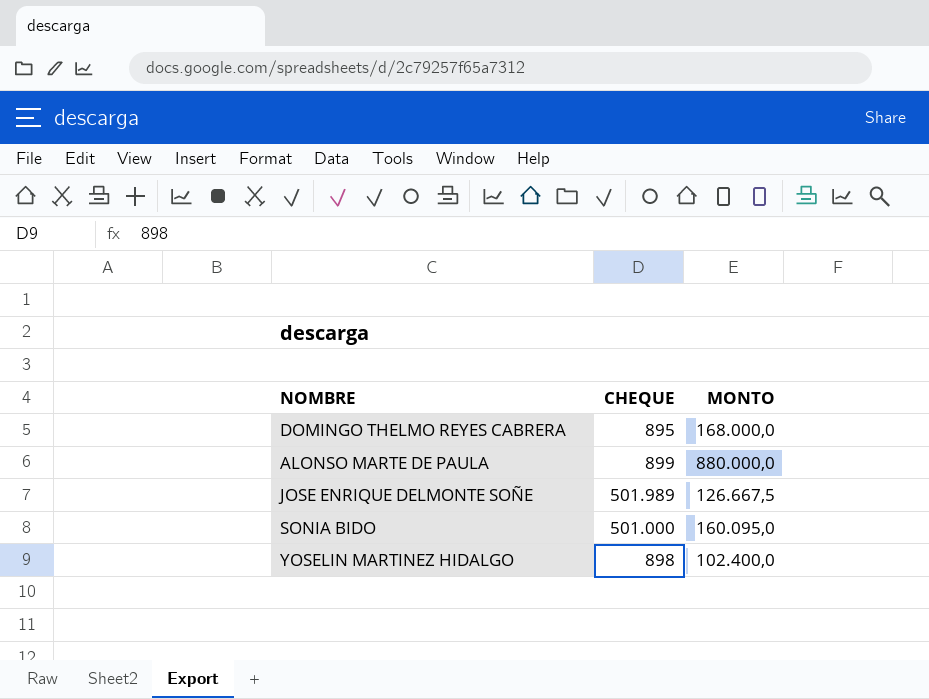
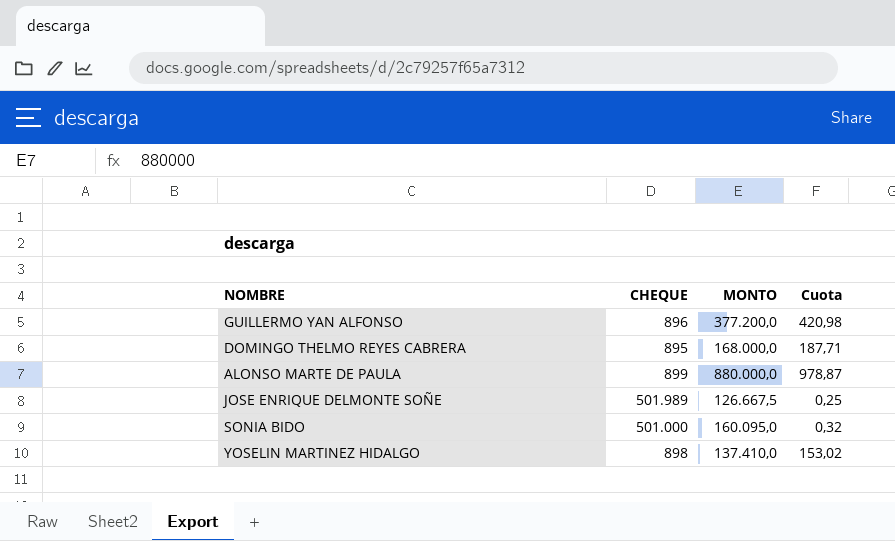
column Cuota | formula: none -> [MONTO] / [CHEQUE]
row GUILLERMO YAN ALFONSO: none -> 896 | 377.200,0 | 420,98
YOSELIN MARTINEZ HIDALGO | MONTO: 102.400,0 -> 137.410,0

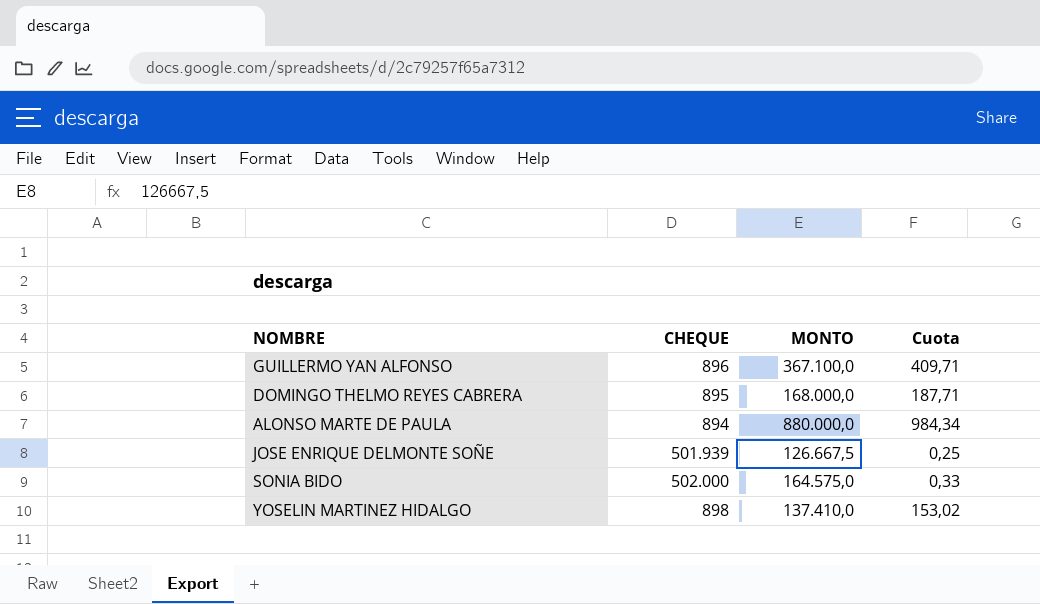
GUILLERMO YAN ALFONSO | MONTO: 377.200,0 -> 367.100,0
GUILLERMO YAN ALFONSO | Cuota: 420,98 -> 409,71
ALONSO MARTE DE PAULA | CHEQUE: 899 -> 894
ALONSO MARTE DE PAULA | Cuota: 978,87 -> 984,34
JOSE ENRIQUE DELMONTE SOÑE | CHEQUE: 501.989 -> 501.939
SONIA BIDO | CHEQUE: 501.000 -> 502.000
SONIA BIDO | MONTO: 160.095,0 -> 164.575,0
SONIA BIDO | Cuota: 0,32 -> 0,33

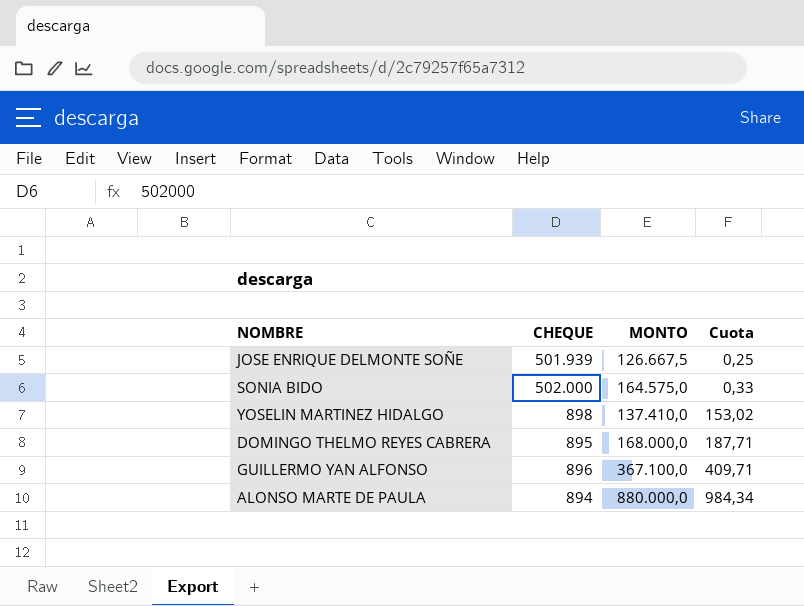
row order: none -> Cuota ascending

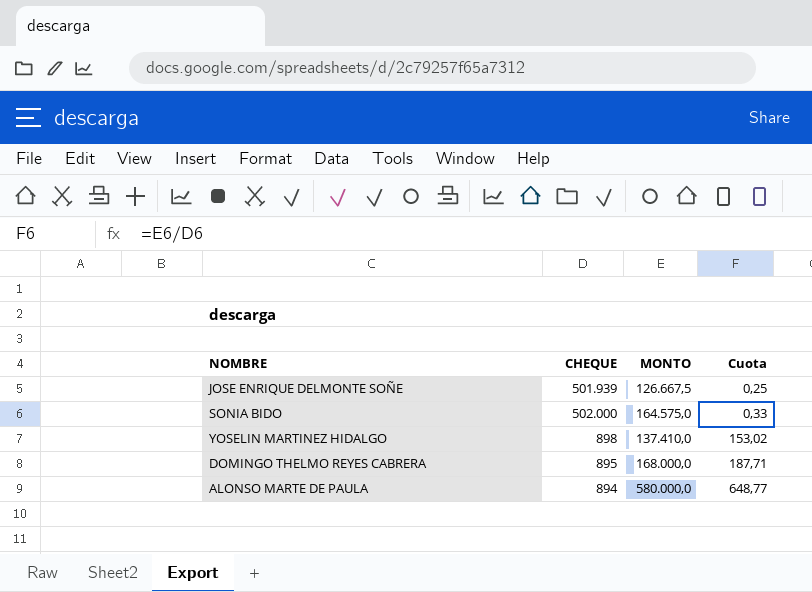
row GUILLERMO YAN ALFONSO: 896 | 367.100,0 | 409,71 -> none
ALONSO MARTE DE PAULA | MONTO: 880.000,0 -> 580.000,0
ALONSO MARTE DE PAULA | Cuota: 984,34 -> 648,77

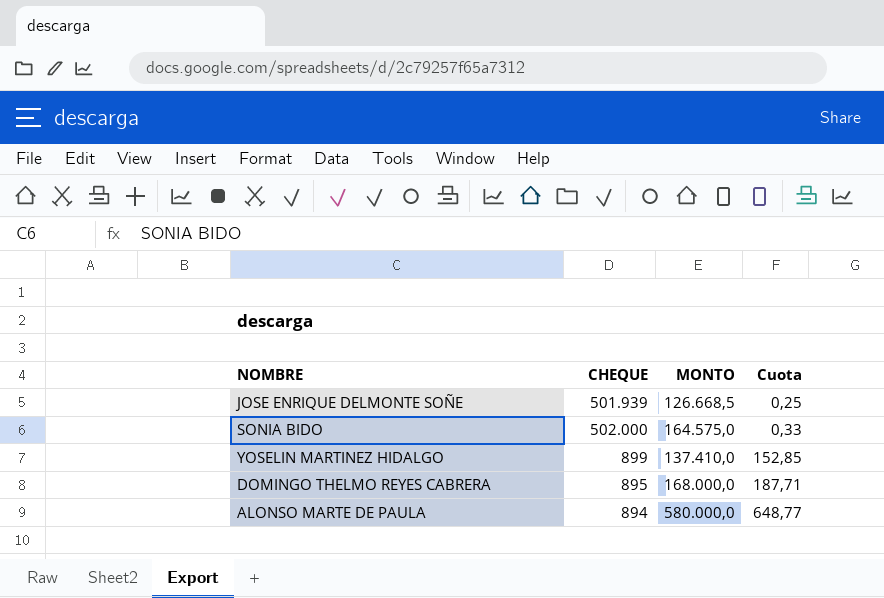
JOSE ENRIQUE DELMONTE SOÑE | MONTO: 126.667,5 -> 126.668,5
YOSELIN MARTINEZ HIDALGO | CHEQUE: 898 -> 899
YOSELIN MARTINEZ HIDALGO | Cuota: 153,02 -> 152,85

